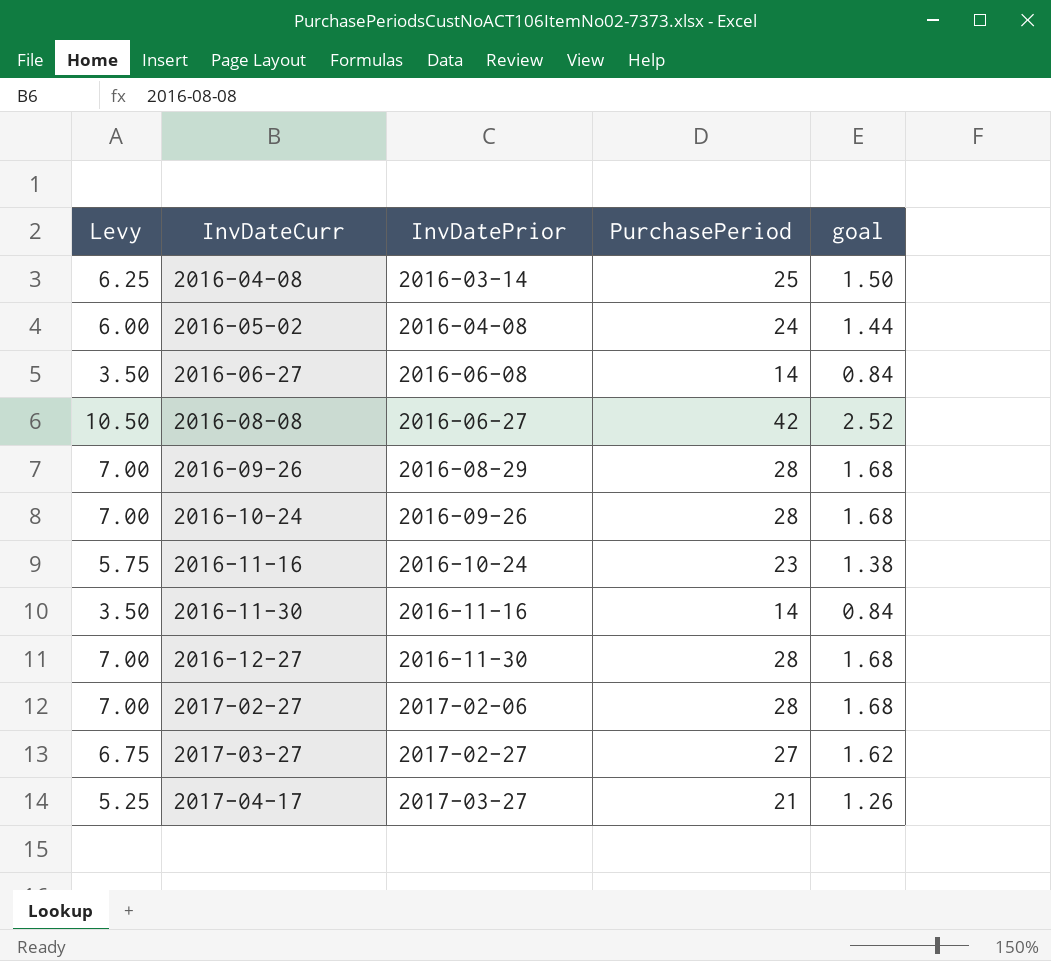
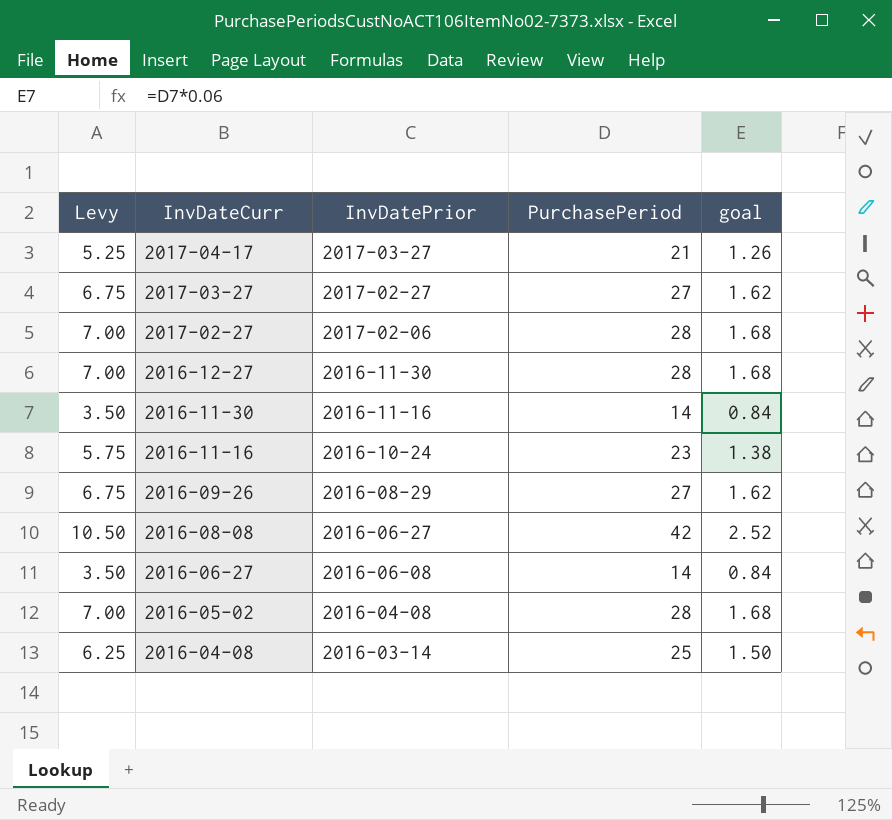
row order: InvDateCurr ascending -> InvDateCurr descending
row 2016-10-24: 7.00 | 2016-09-26 | 28 | 1.68 -> none
2016-09-26 | Levy: 7.00 -> 6.75
2016-09-26 | PurchasePeriod: 28 -> 27
2016-09-26 | goal: 1.68 -> 1.62
2016-05-02 | Levy: 6.00 -> 7.00
2016-05-02 | PurchasePeriod: 24 -> 28
2016-05-02 | goal: 1.44 -> 1.68

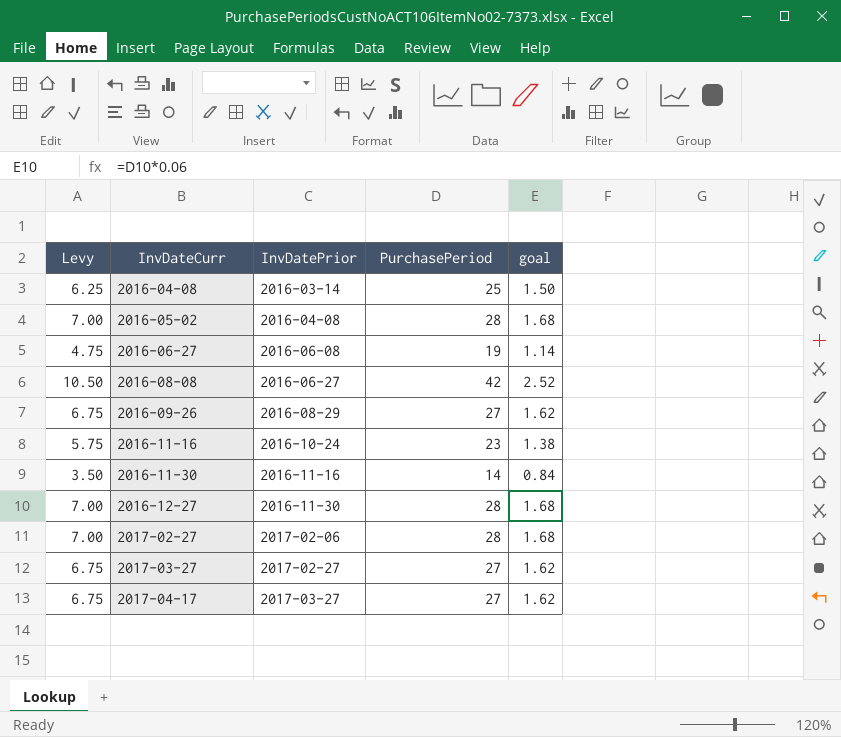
row order: InvDateCurr descending -> InvDateCurr ascending
2016-06-27 | Levy: 3.50 -> 4.75
2016-06-27 | PurchasePeriod: 14 -> 19
2016-06-27 | goal: 0.84 -> 1.14
2017-04-17 | Levy: 5.25 -> 6.75
2017-04-17 | PurchasePeriod: 21 -> 27
2017-04-17 | goal: 1.26 -> 1.62

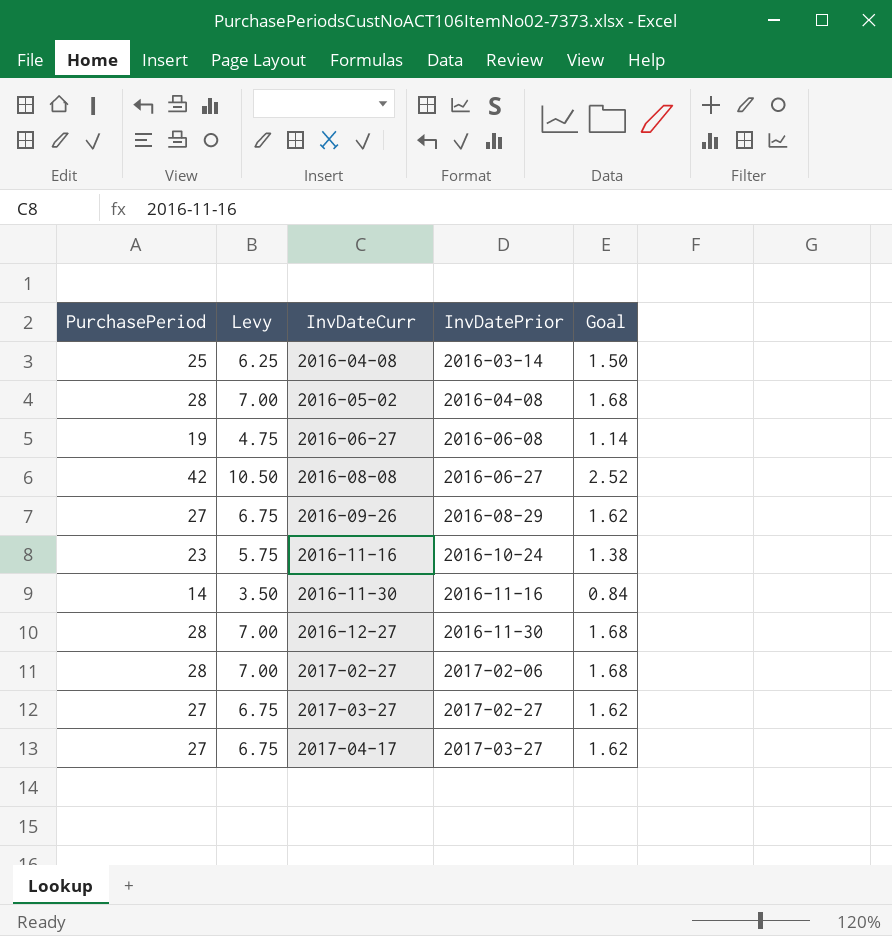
column PurchasePeriod | position: 4 -> 1
column name: goal -> Goal

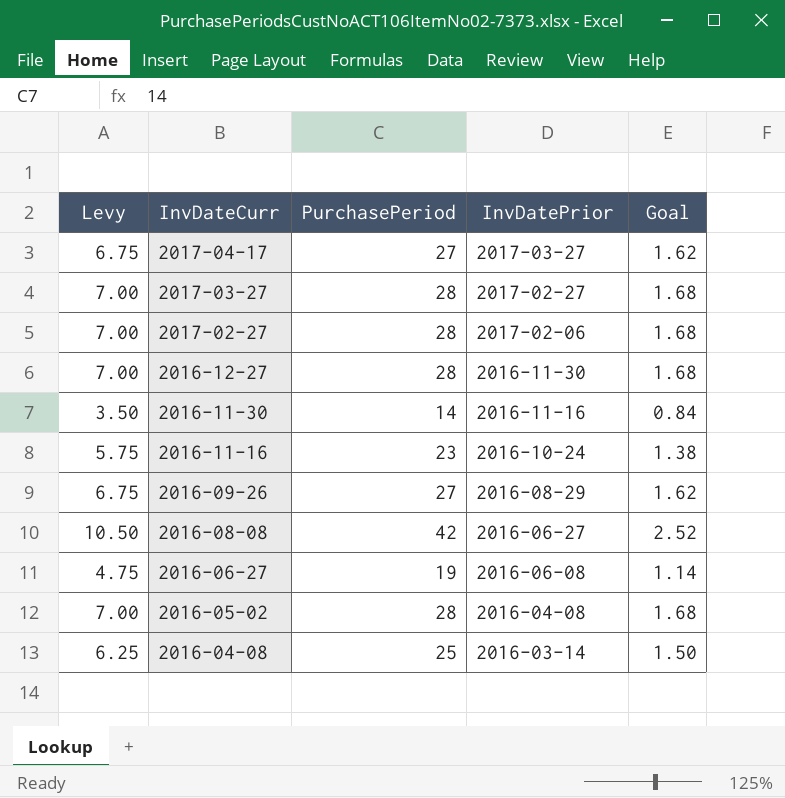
row order: InvDateCurr ascending -> InvDateCurr descending
column PurchasePeriod | position: 1 -> 3
2017-03-27 | Levy: 6.75 -> 7.00
2017-03-27 | PurchasePeriod: 27 -> 28
2017-03-27 | Goal: 1.62 -> 1.68

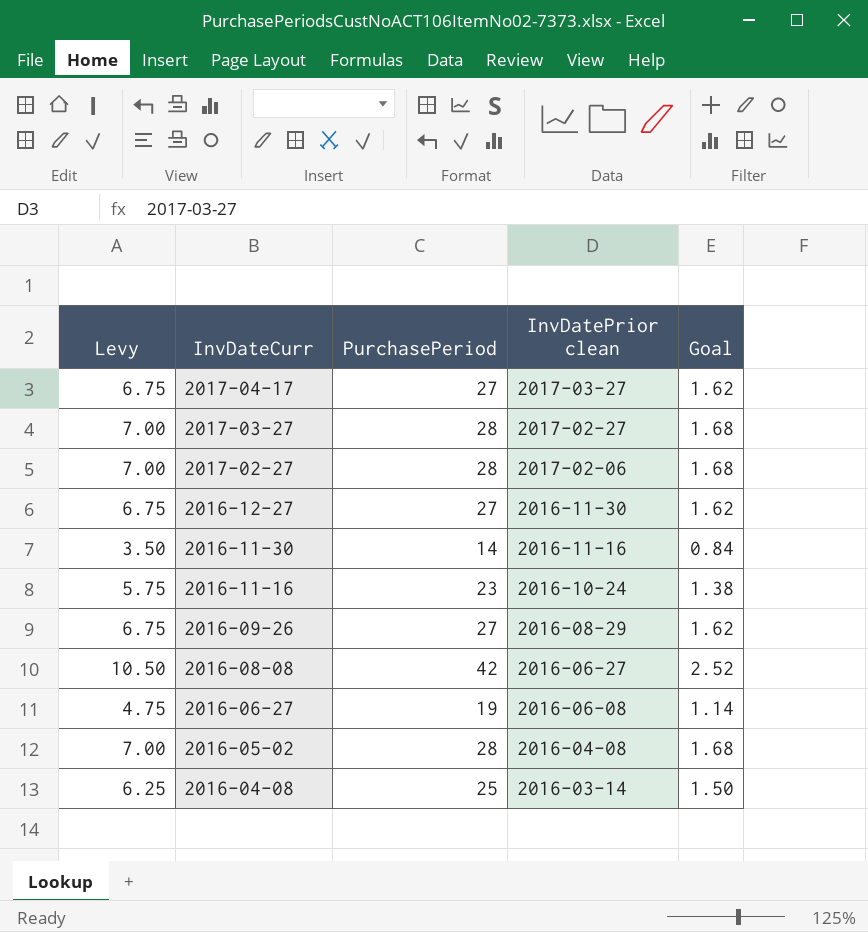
column name: InvDatePrior -> InvDatePrior clean
2016-12-27 | Levy: 7.00 -> 6.75
2016-12-27 | PurchasePeriod: 28 -> 27
2016-12-27 | Goal: 1.68 -> 1.62

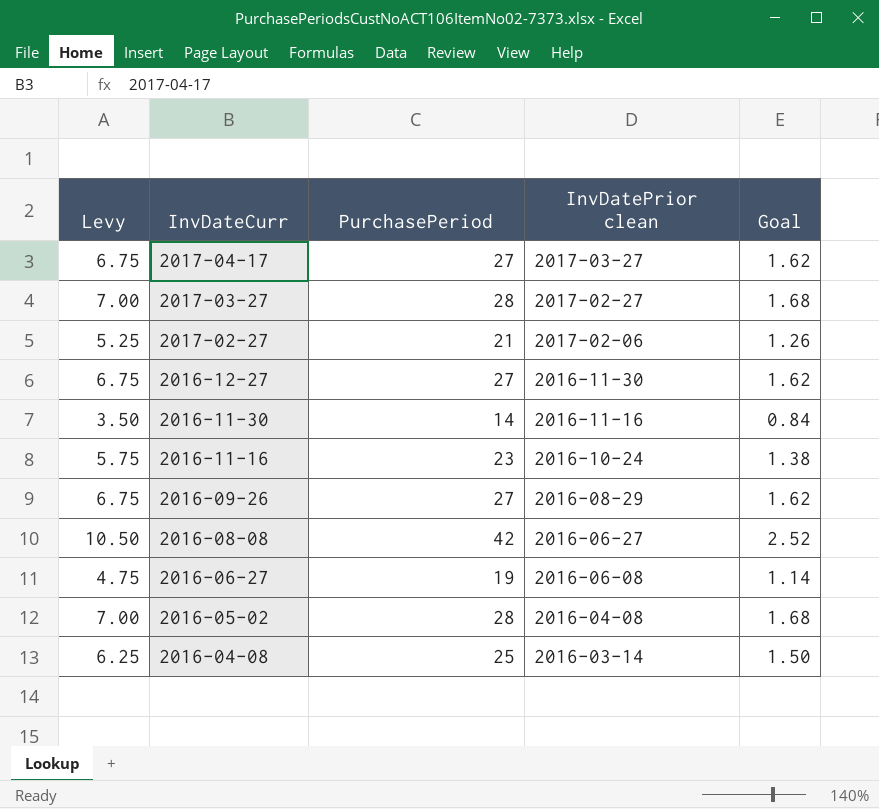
2017-02-27 | Levy: 7.00 -> 5.25
2017-02-27 | PurchasePeriod: 28 -> 21
2017-02-27 | Goal: 1.68 -> 1.26

